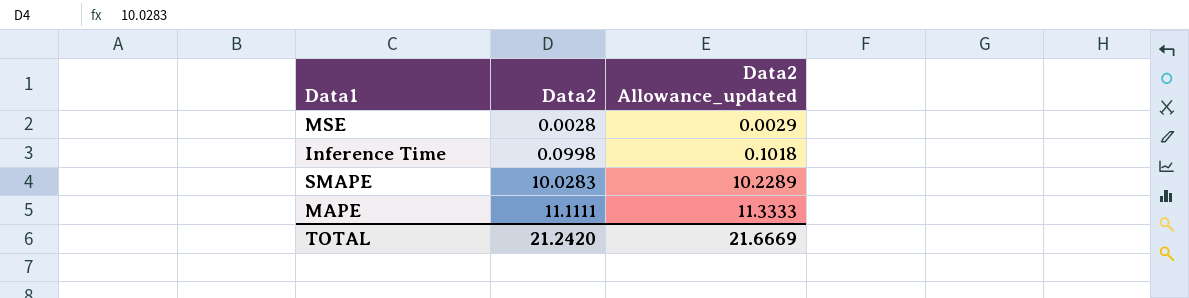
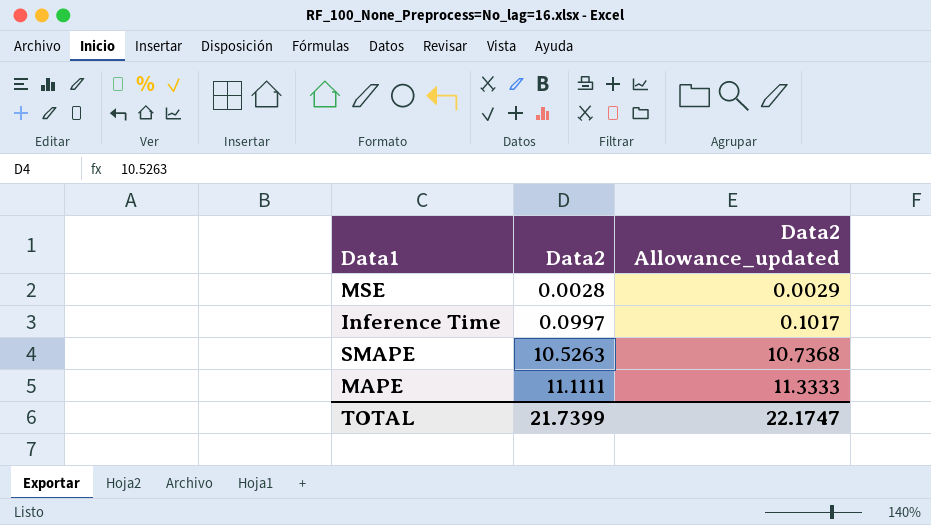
Inference Time | Data2: 0.0998 -> 0.0997
Inference Time | Data2 Allowance_updated: 0.1018 -> 0.1017
SMAPE | Data2: 10.0283 -> 10.5263
SMAPE | Data2 Allowance_updated: 10.2289 -> 10.7368
TOTAL | Data2: 21.2420 -> 21.7399
TOTAL | Data2 Allowance_updated: 21.6669 -> 22.1747

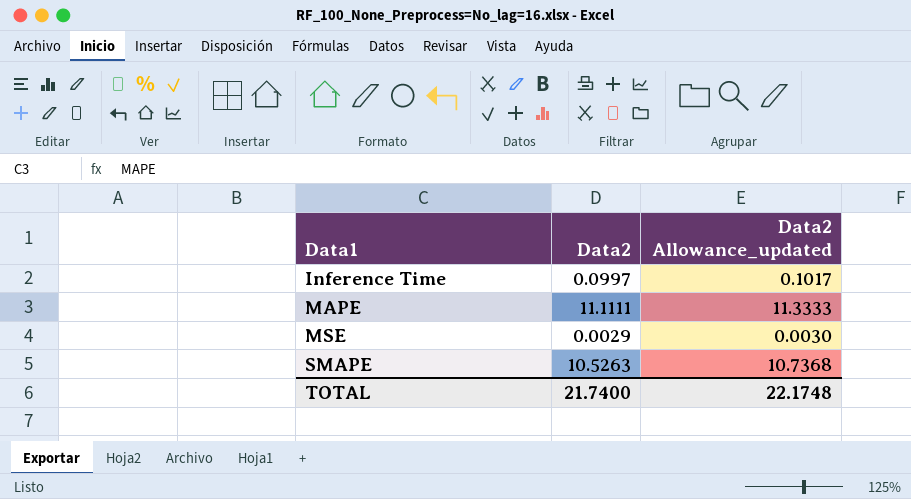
row order: Data2 ascending -> Data1 ascending
MSE | Data2: 0.0028 -> 0.0029
MSE | Data2 Allowance_updated: 0.0029 -> 0.0030
TOTAL | Data2: 21.7399 -> 21.7400
TOTAL | Data2 Allowance_updated: 22.1747 -> 22.1748

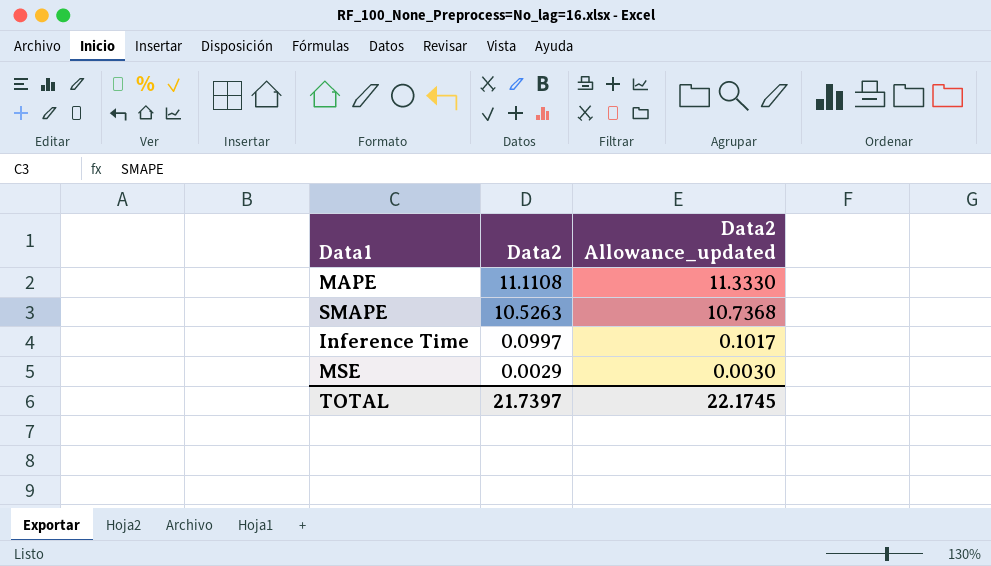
row order: Data1 ascending -> Data2 descending
MAPE | Data2: 11.1111 -> 11.1108
MAPE | Data2 Allowance_updated: 11.3333 -> 11.3330
TOTAL | Data2: 21.7400 -> 21.7397
TOTAL | Data2 Allowance_updated: 22.1748 -> 22.1745

